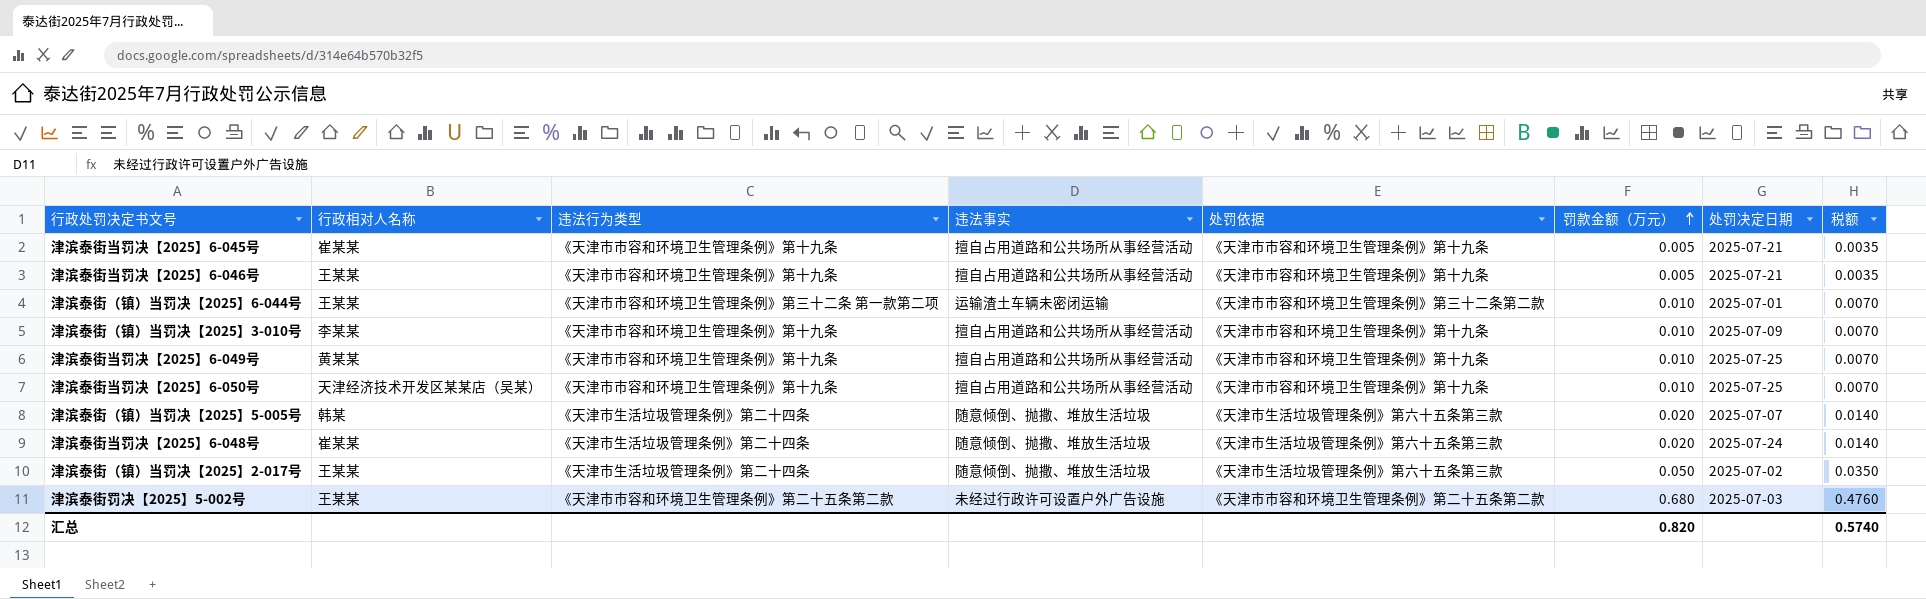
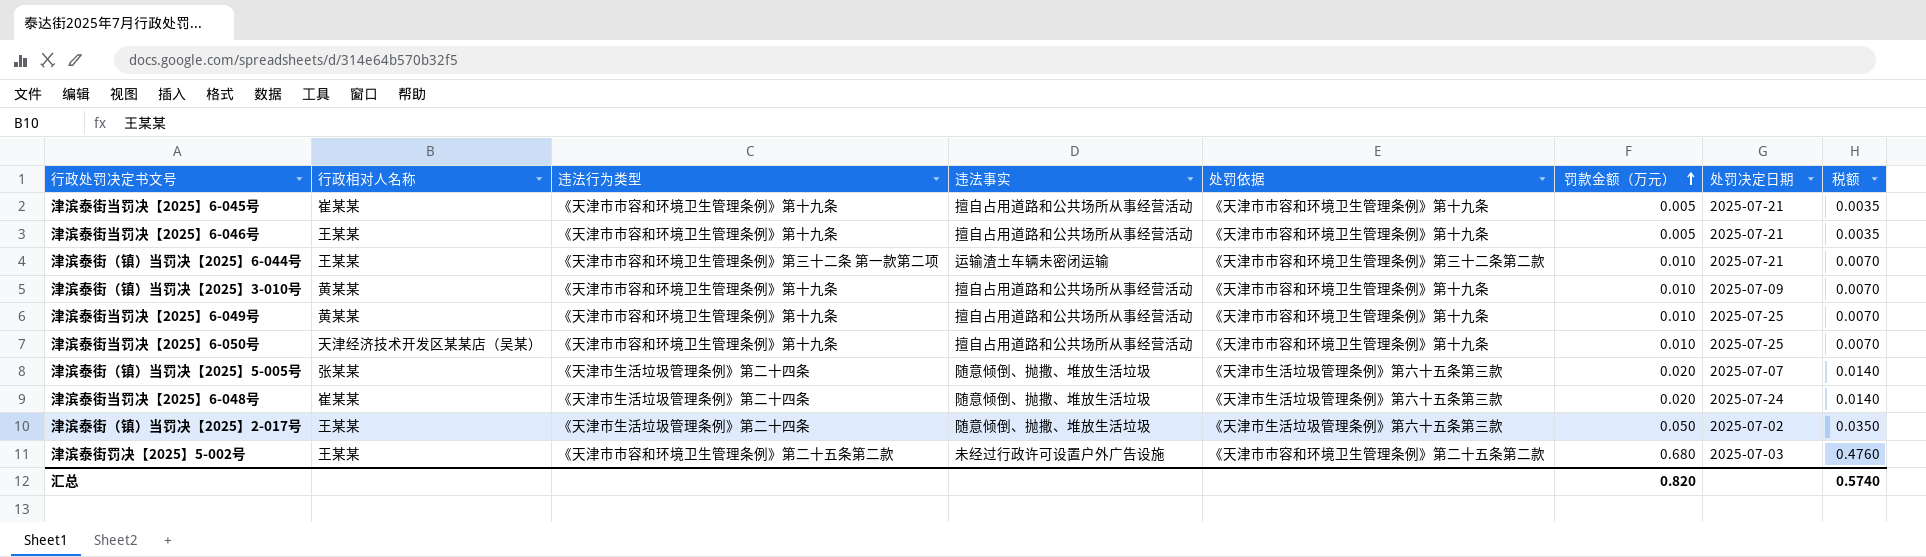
津滨泰街（镇）当罚决【2025】6-044号 | 处罚决定日期: 2025-07-01 -> 2025-07-21
津滨泰街（镇）当罚决【2025】3-010号 | 行政相对人名称: 李某某 -> 黄某某
津滨泰街（镇）当罚决【2025】5-005号 | 行政相对人名称: 韩某 -> 张某某

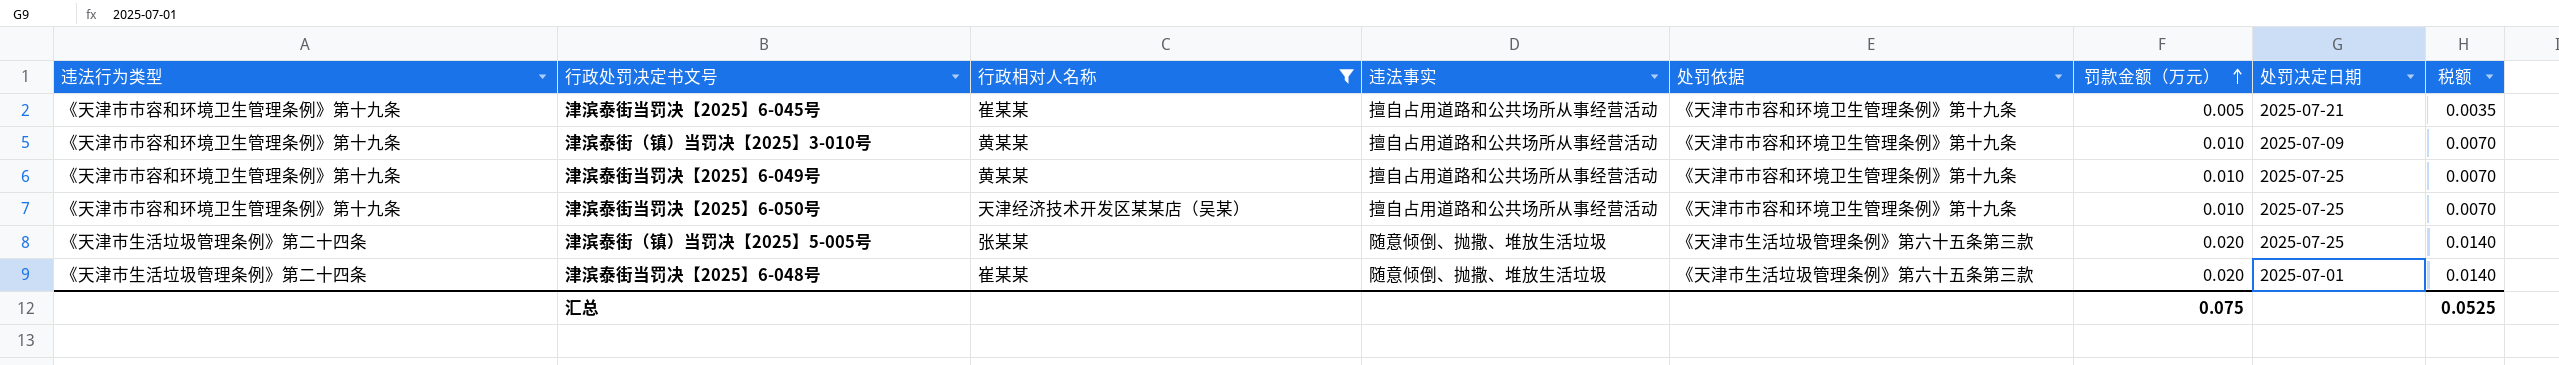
filter: none -> 行政相对人名称 != 王某某
column 违法行为类型 | position: 3 -> 1
津滨泰街（镇）当罚决【2025】5-005号 | 处罚决定日期: 2025-07-07 -> 2025-07-25
津滨泰街当罚决【2025】6-048号 | 处罚决定日期: 2025-07-24 -> 2025-07-01
汇总 | 罚款金额（万元）: 0.820 -> 0.075
汇总 | 税额: 0.5740 -> 0.0525

